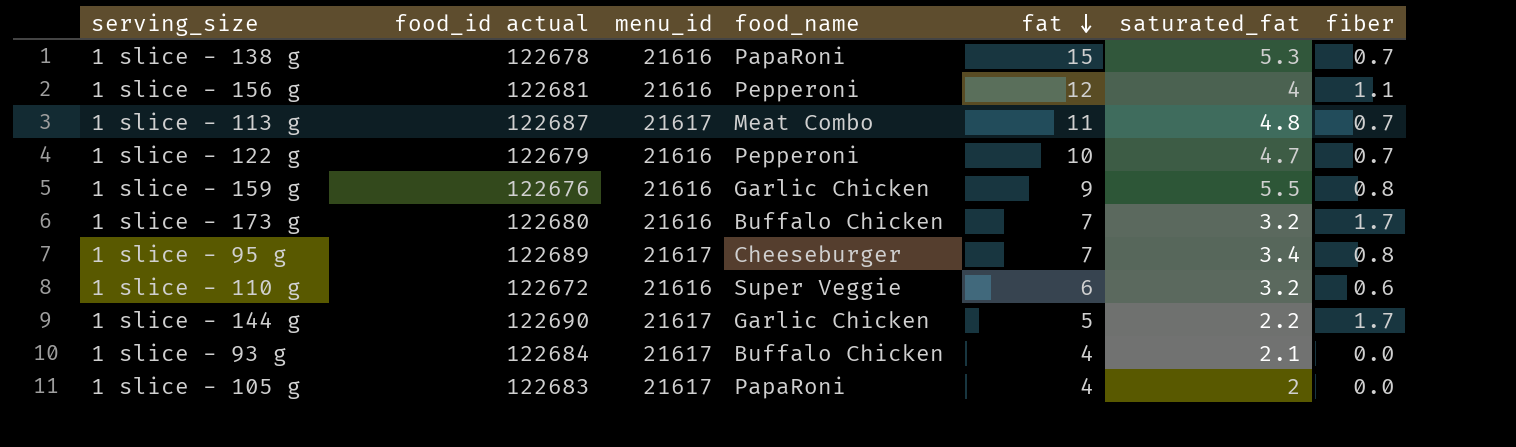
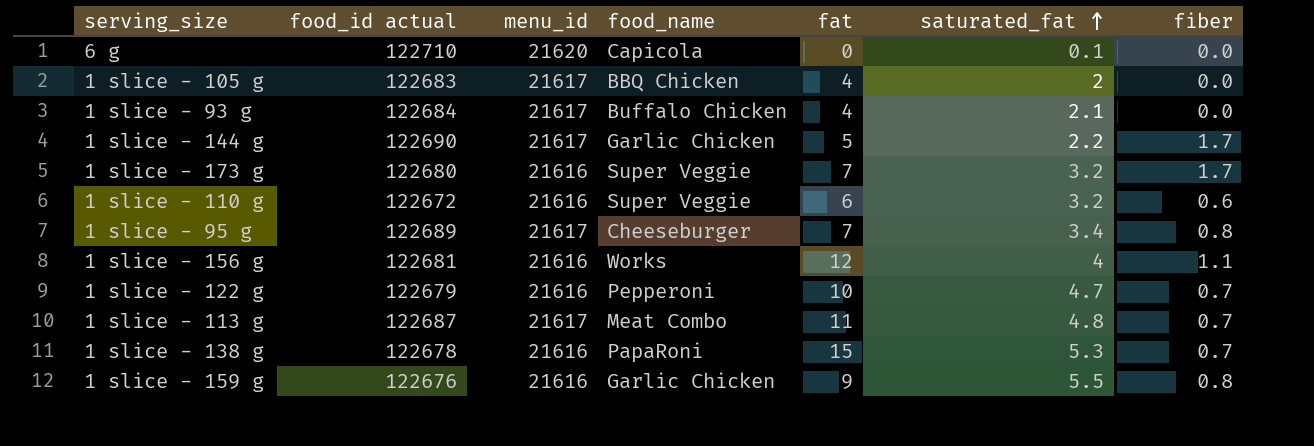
row order: fat descending -> saturated_fat ascending
row 6 g: none -> 122710 | 21620 | Capicola | 0 | 0.1 | 0.0
1 slice - 105 g | food_name: PapaRoni -> BBQ Chicken
1 slice - 173 g | food_name: Buffalo Chicken -> Super Veggie
1 slice - 156 g | food_name: Pepperoni -> Works

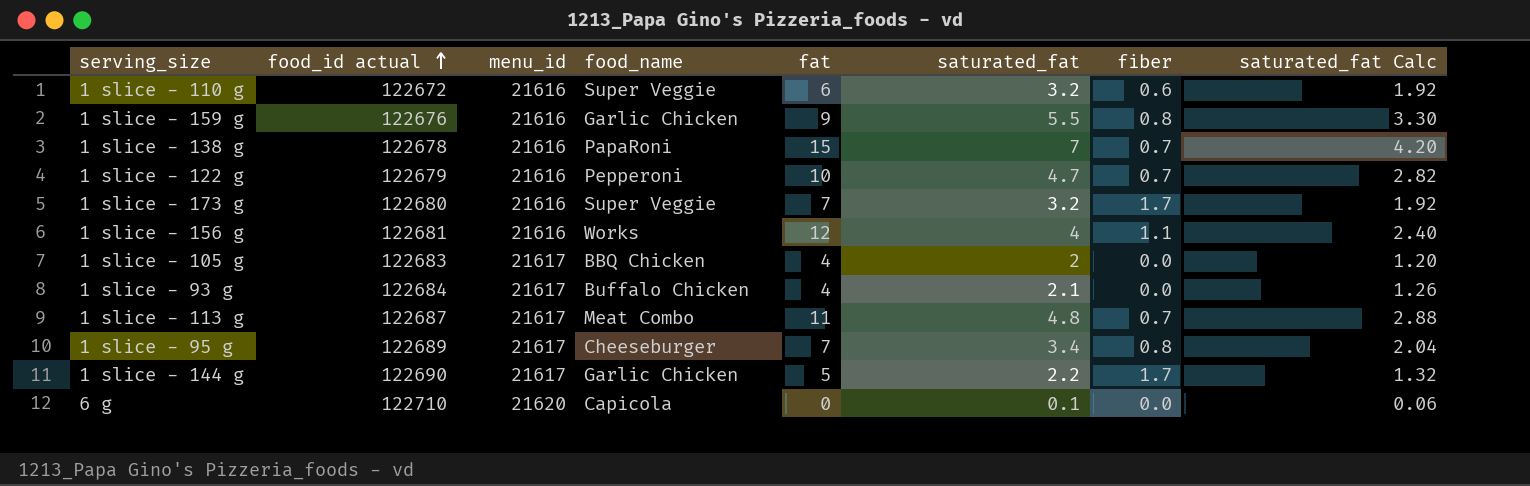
row order: saturated_fat ascending -> food_id actual ascending
column saturated_fat Calc | formula: none -> [saturated_fat] * 0.6
1 slice - 138 g | saturated_fat: 5.3 -> 7

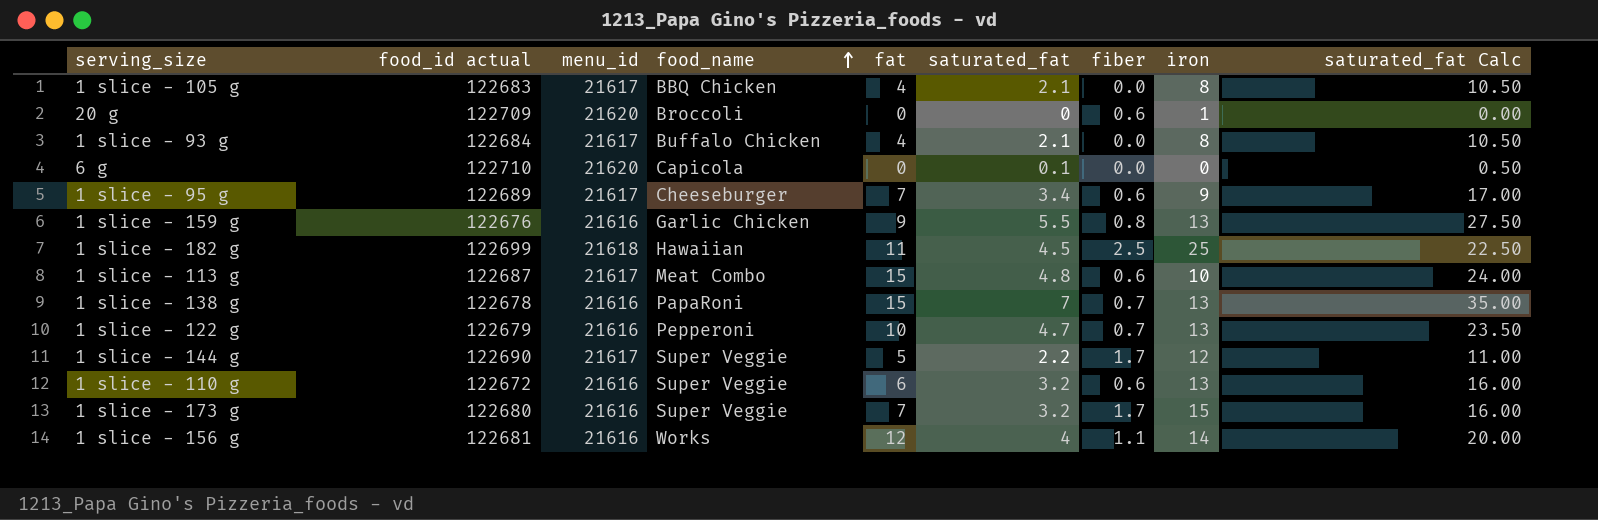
row order: food_id actual ascending -> food_name ascending
column iron | position: none -> 8
column saturated_fat Calc | formula: [saturated_fat] * 0.6 -> [saturated_fat] * 5
1 slice - 105 g | saturated_fat: 2 -> 2.1
row 20 g: none -> 122709 | 21620 | Broccoli | 0 | 0 | 0.6 | 1 | 0.00
1 slice - 95 g | fiber: 0.8 -> 0.6
row 1 slice - 182 g: none -> 122699 | 21618 | Hawaiian | 11 | 4.5 | 2.5 | 25 | 22.50
1 slice - 113 g | fat: 11 -> 15
1 slice - 113 g | fiber: 0.7 -> 0.6
1 slice - 144 g | food_name: Garlic Chicken -> Super Veggie

